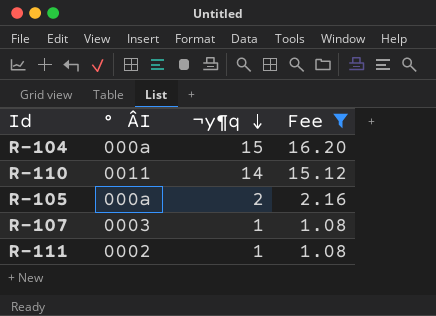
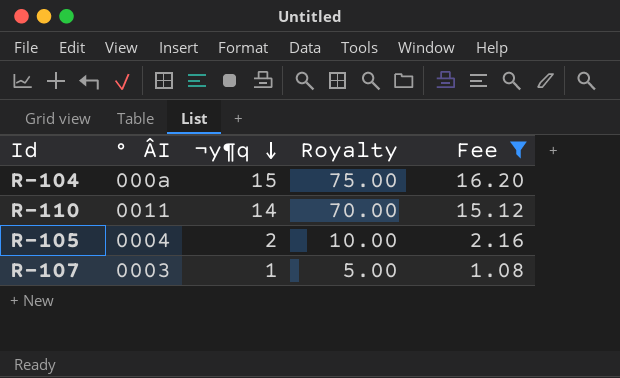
column Royalty | formula: none -> [¬y¶q] * 5
row R-111: 0002 | 1 | 1.08 -> none
R-105 | ° ÂI: 000a -> 0004

